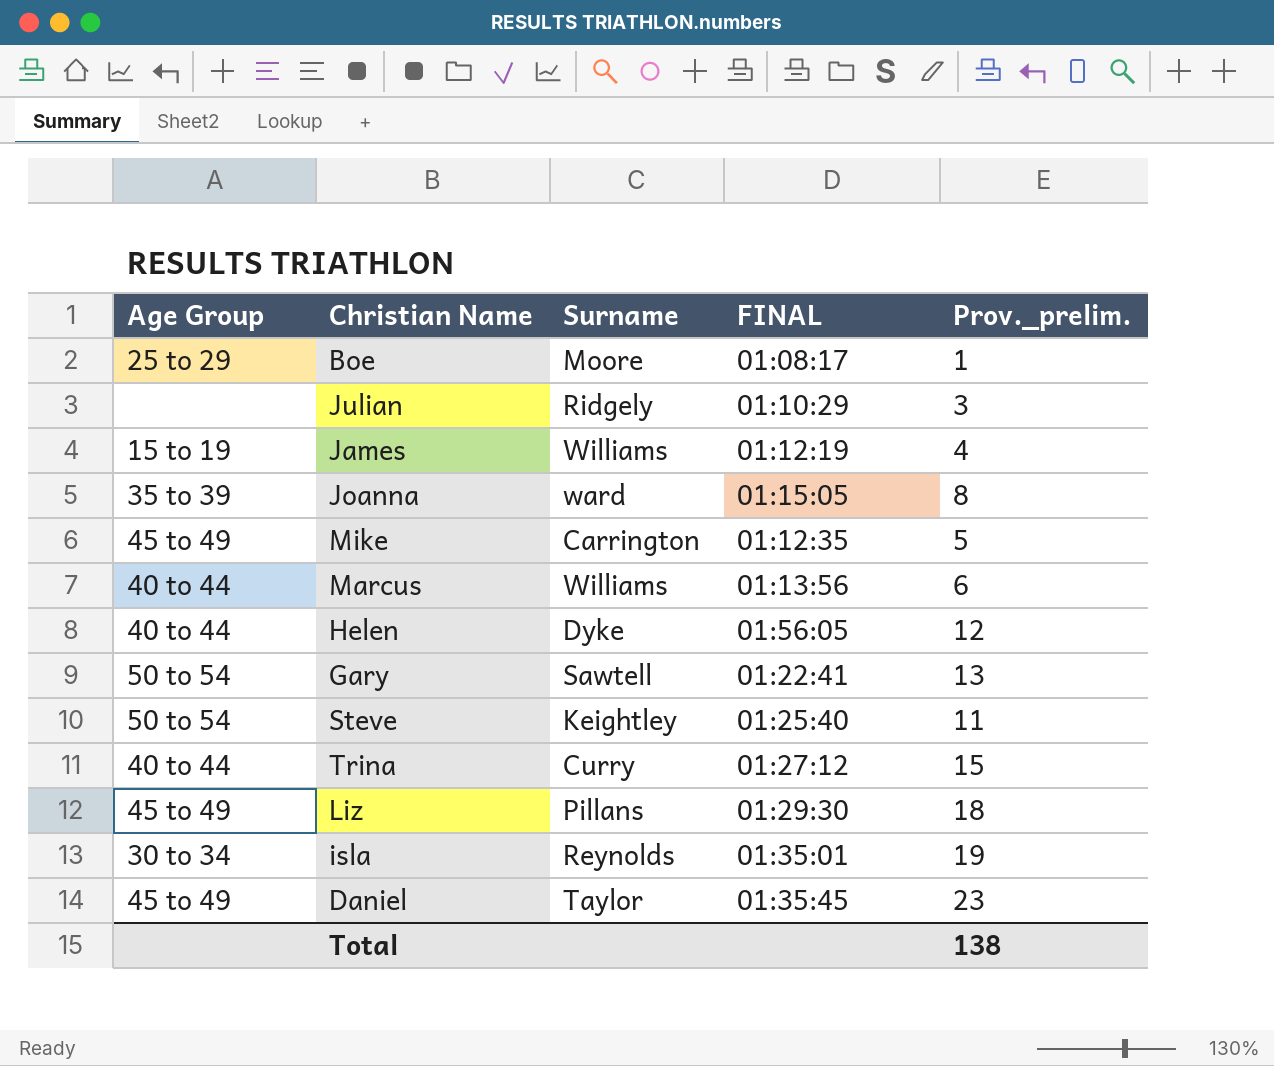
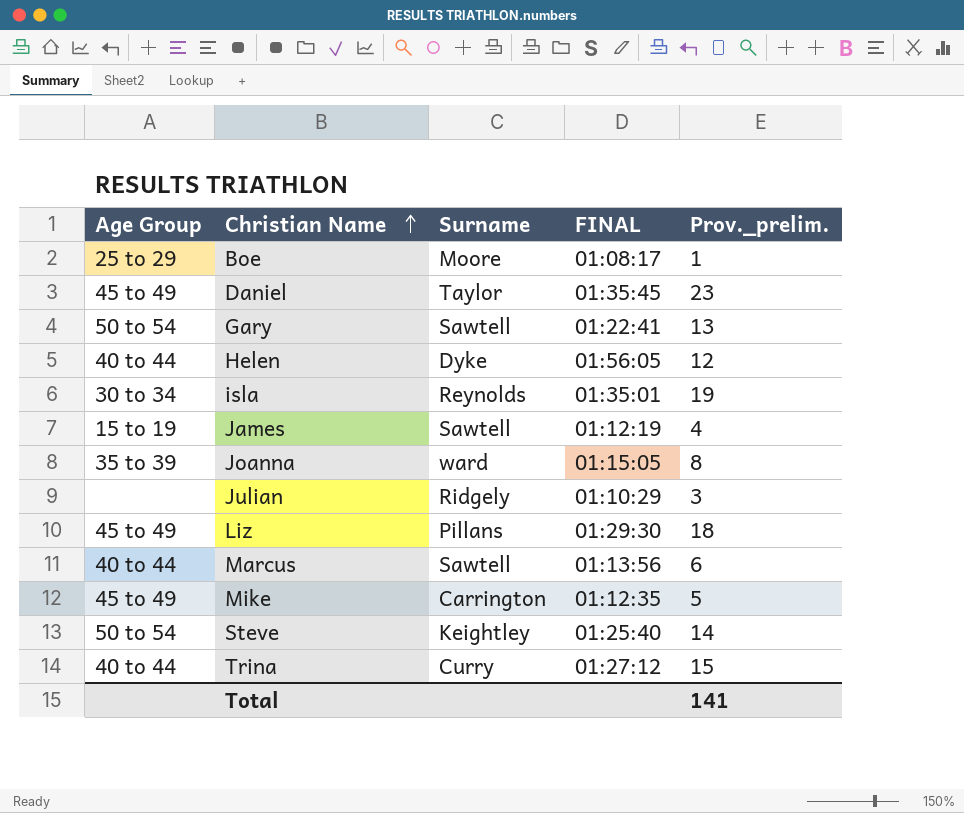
row order: none -> Christian Name ascending
James | Surname: Williams -> Sawtell
Marcus | Surname: Williams -> Sawtell
Steve | Prov._prelim.: 11 -> 14
Total | Prov._prelim.: 138 -> 141

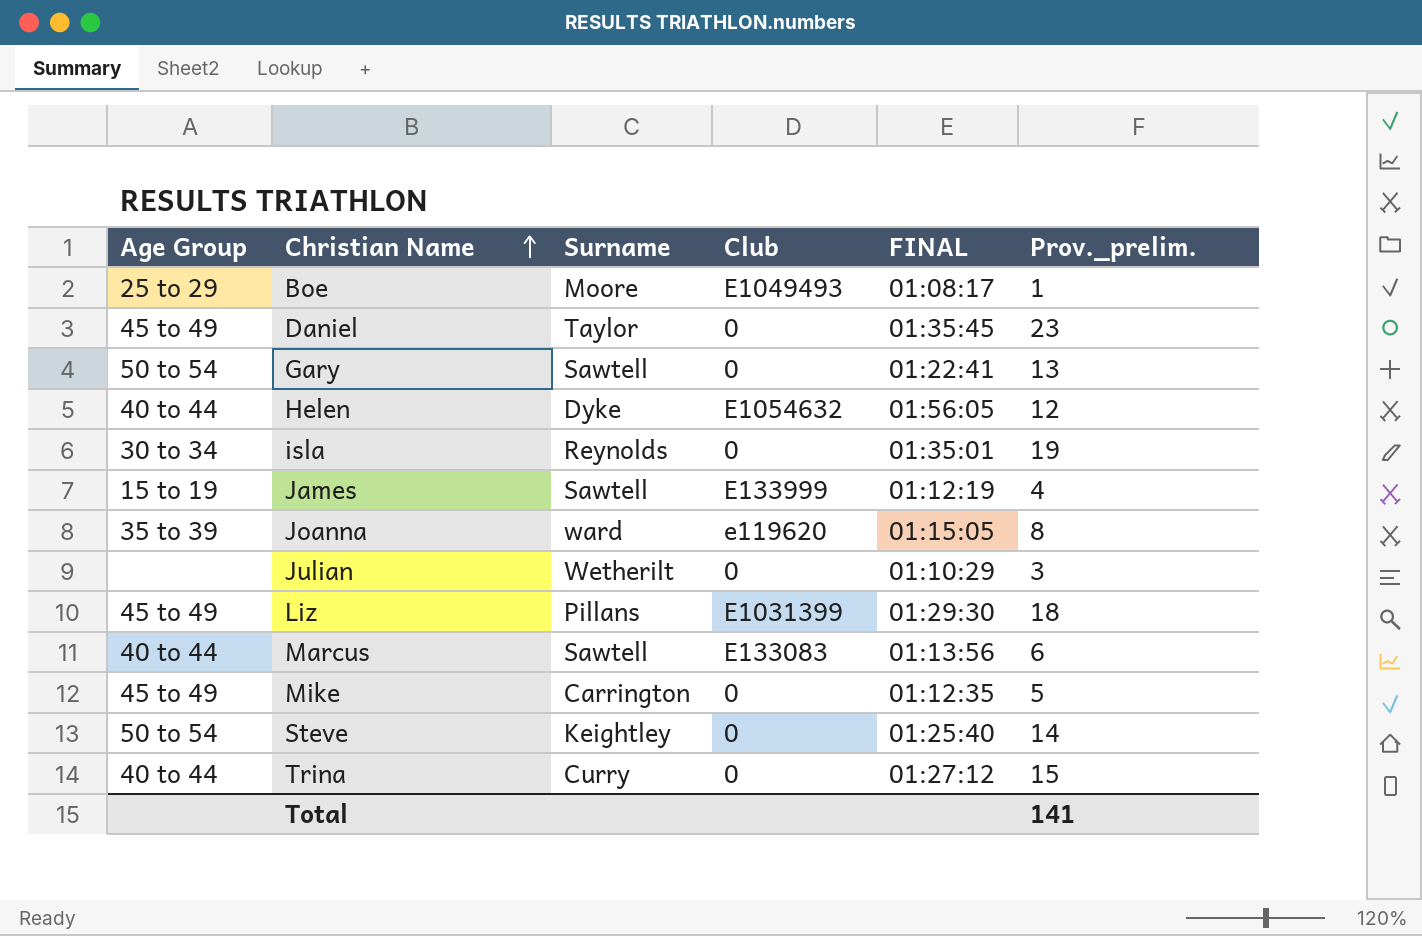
column Club | position: none -> 4
Julian | Surname: Ridgely -> Wetherilt

